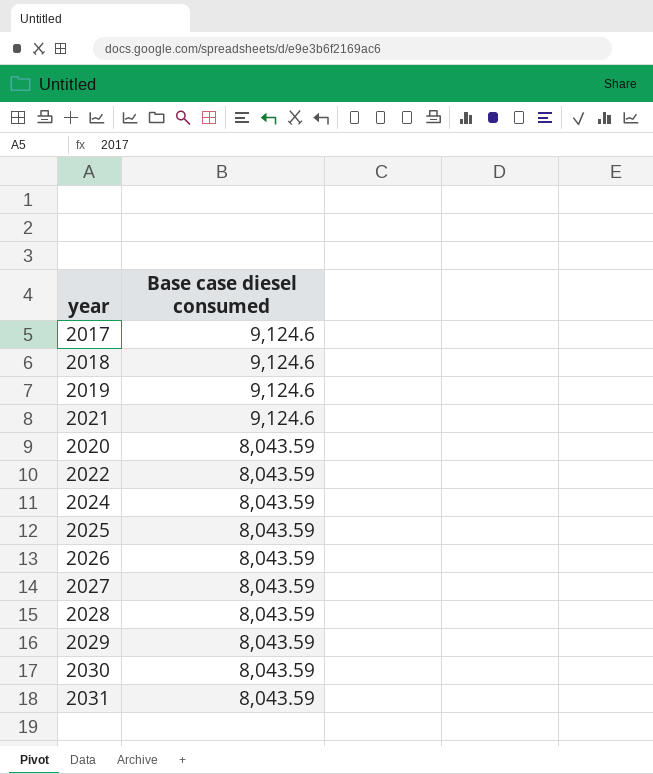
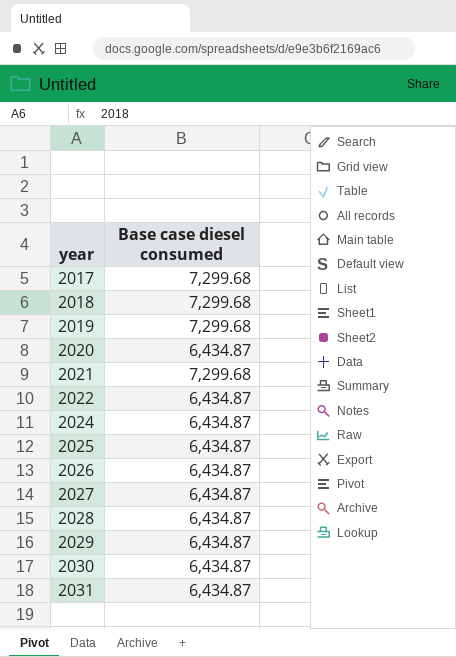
row order: Base case diesel consumed descending -> year ascending
2017 | Base case diesel consumed: 9,124.6 -> 7,299.68
2018 | Base case diesel consumed: 9,124.6 -> 7,299.68
2019 | Base case diesel consumed: 9,124.6 -> 7,299.68
2020 | Base case diesel consumed: 8,043.59 -> 6,434.87
2021 | Base case diesel consumed: 9,124.6 -> 7,299.68
2022 | Base case diesel consumed: 8,043.59 -> 6,434.87
2024 | Base case diesel consumed: 8,043.59 -> 6,434.87
2025 | Base case diesel consumed: 8,043.59 -> 6,434.87
2026 | Base case diesel consumed: 8,043.59 -> 6,434.87
2027 | Base case diesel consumed: 8,043.59 -> 6,434.87
2028 | Base case diesel consumed: 8,043.59 -> 6,434.87
2029 | Base case diesel consumed: 8,043.59 -> 6,434.87
2030 | Base case diesel consumed: 8,043.59 -> 6,434.87
2031 | Base case diesel consumed: 8,043.59 -> 6,434.87

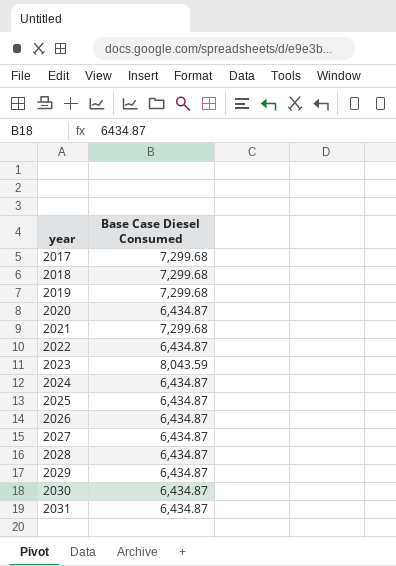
column name: Base case diesel consumed -> Base Case Diesel Consumed
row 2023: none -> 8,043.59

